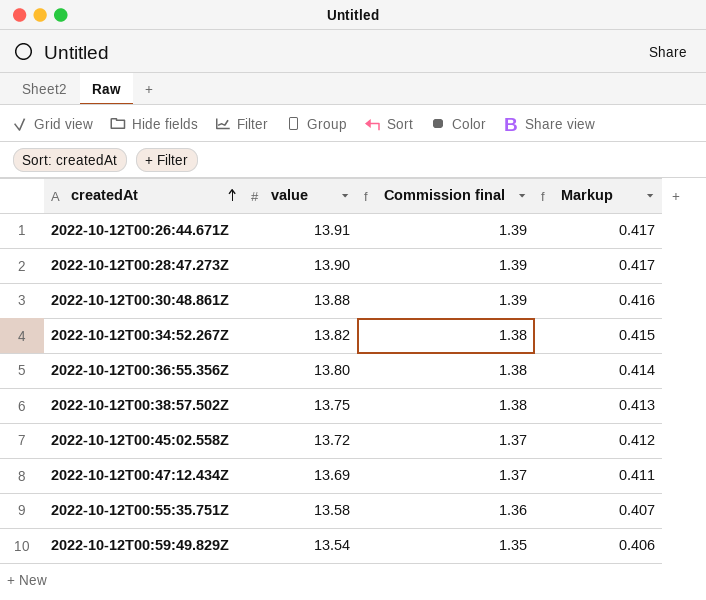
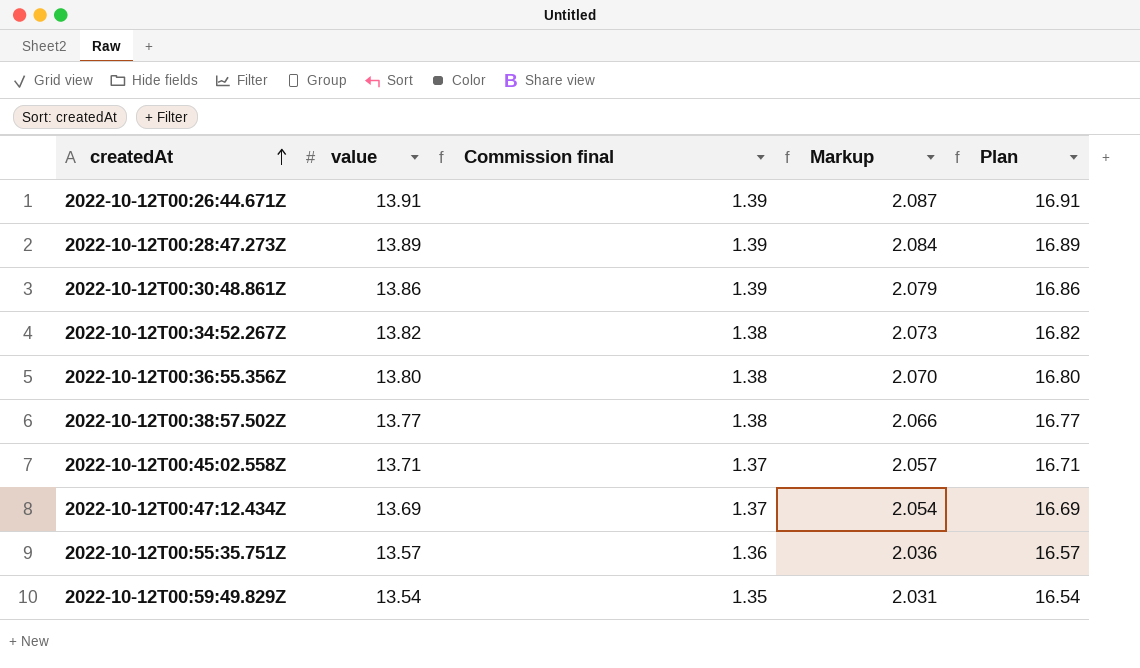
column Markup | formula: [value] * 0.03 -> [value] * 0.15
column Plan | formula: none -> [value] + 3
2022-10-12T00:28:47.273Z | value: 13.90 -> 13.89
2022-10-12T00:30:48.861Z | value: 13.88 -> 13.86
2022-10-12T00:38:57.502Z | value: 13.75 -> 13.77
2022-10-12T00:45:02.558Z | value: 13.72 -> 13.71
2022-10-12T00:55:35.751Z | value: 13.58 -> 13.57

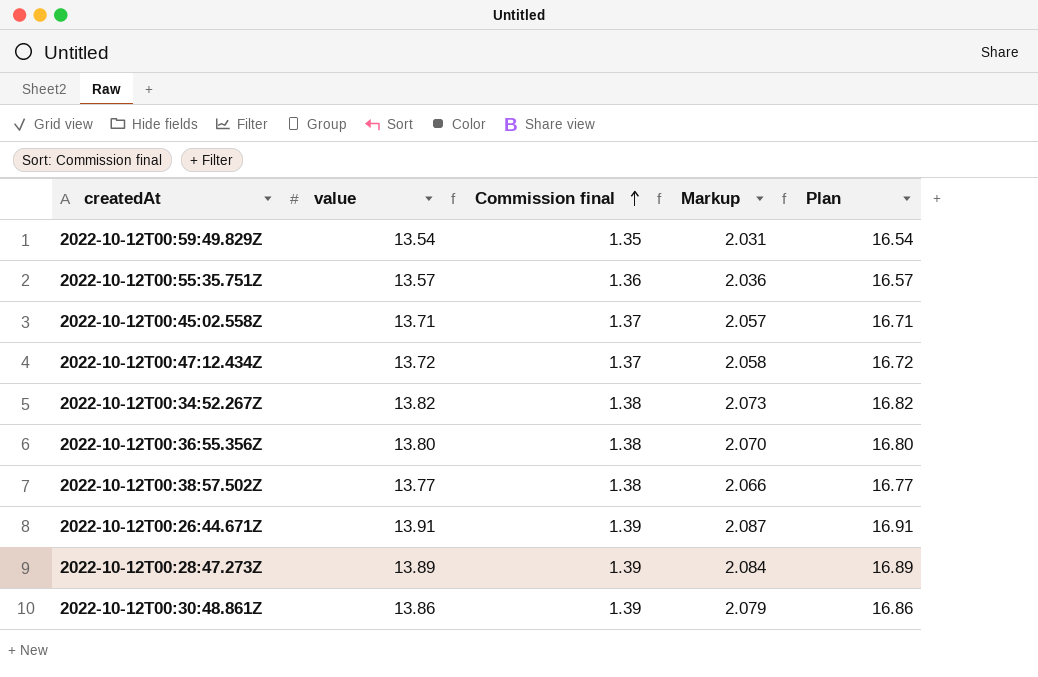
row order: createdAt ascending -> Commission final ascending
2022-10-12T00:47:12.434Z | value: 13.69 -> 13.72
2022-10-12T00:47:12.434Z | Markup: 2.054 -> 2.058
2022-10-12T00:47:12.434Z | Plan: 16.69 -> 16.72

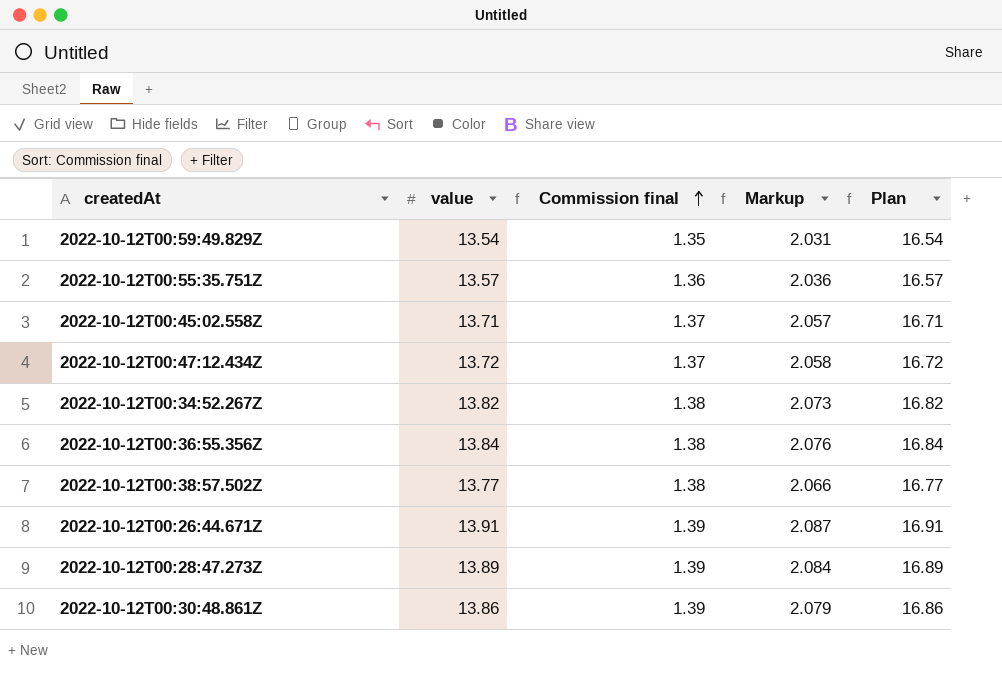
2022-10-12T00:36:55.356Z | value: 13.80 -> 13.84
2022-10-12T00:36:55.356Z | Markup: 2.070 -> 2.076
2022-10-12T00:36:55.356Z | Plan: 16.80 -> 16.84

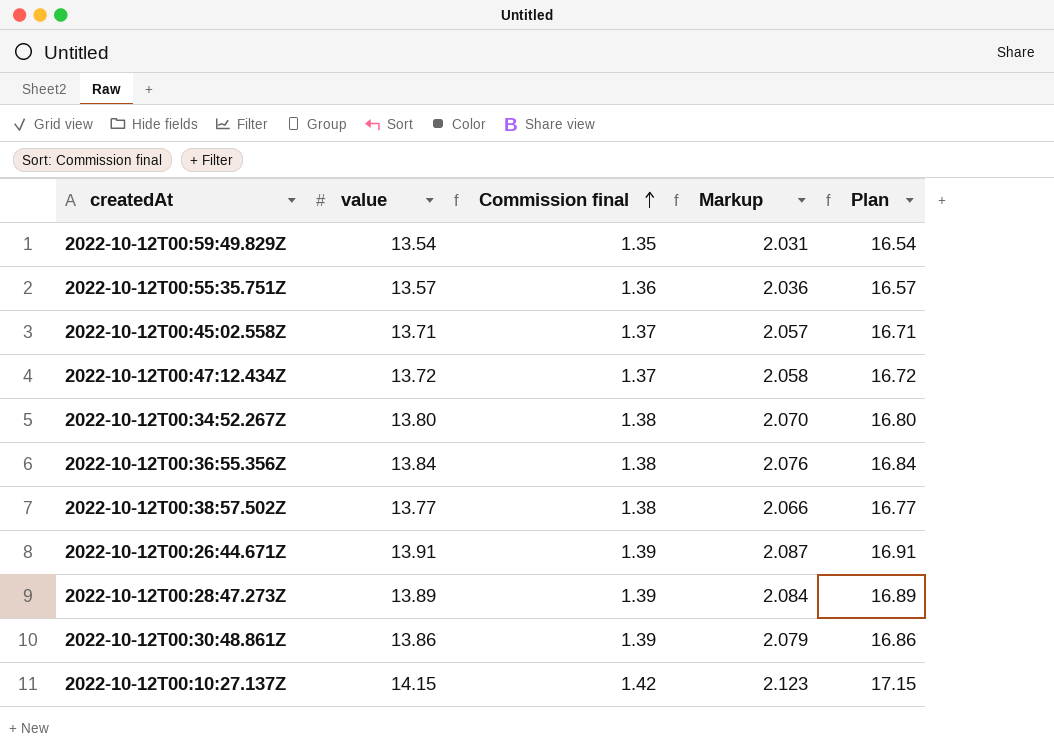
2022-10-12T00:34:52.267Z | value: 13.82 -> 13.80
2022-10-12T00:34:52.267Z | Markup: 2.073 -> 2.070
2022-10-12T00:34:52.267Z | Plan: 16.82 -> 16.80
row 2022-10-12T00:10:27.137Z: none -> 14.15 | 1.42 | 2.123 | 17.15

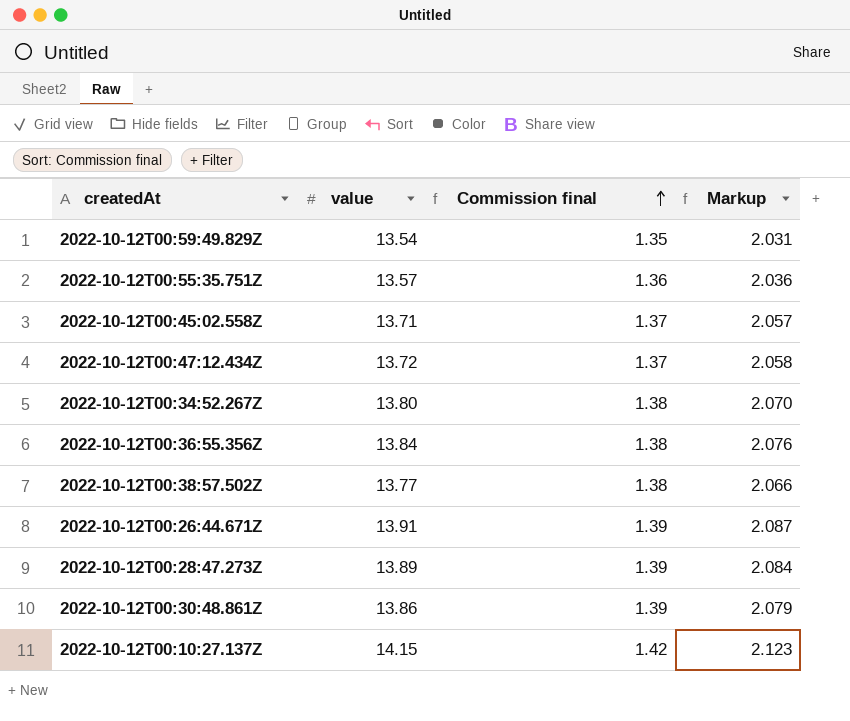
column Plan | formula: [value] + 3 -> none

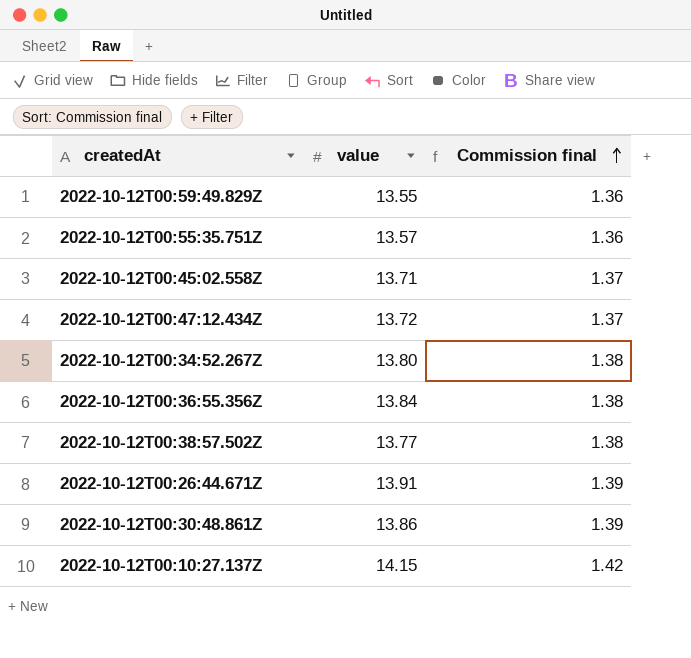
column Markup | formula: [value] * 0.15 -> none
row 2022-10-12T00:28:47.273Z: 13.89 | 1.39 | 2.084 -> none
2022-10-12T00:59:49.829Z | value: 13.54 -> 13.55
2022-10-12T00:59:49.829Z | Commission final: 1.35 -> 1.36

